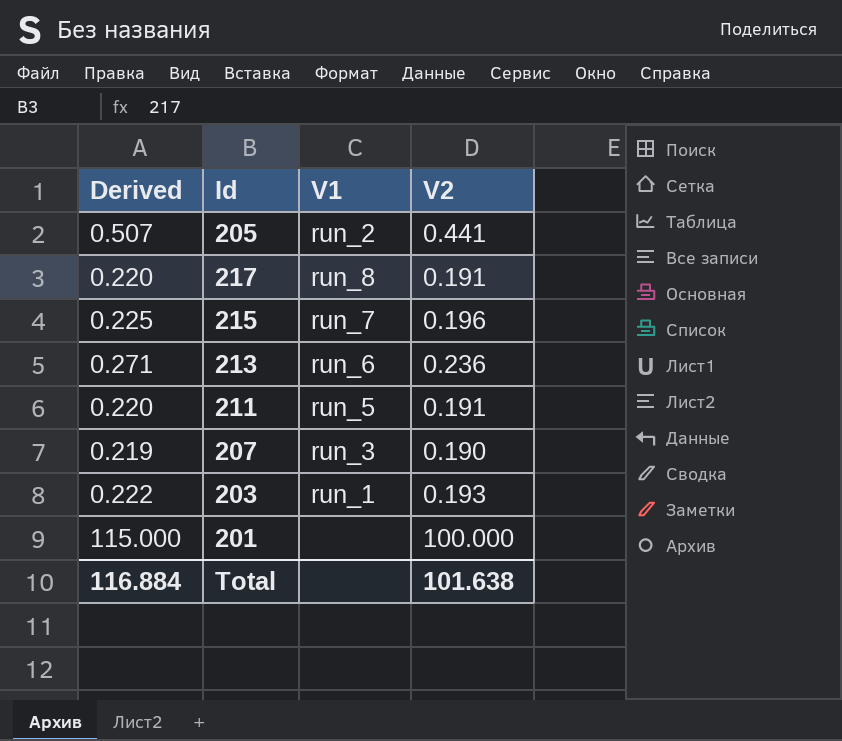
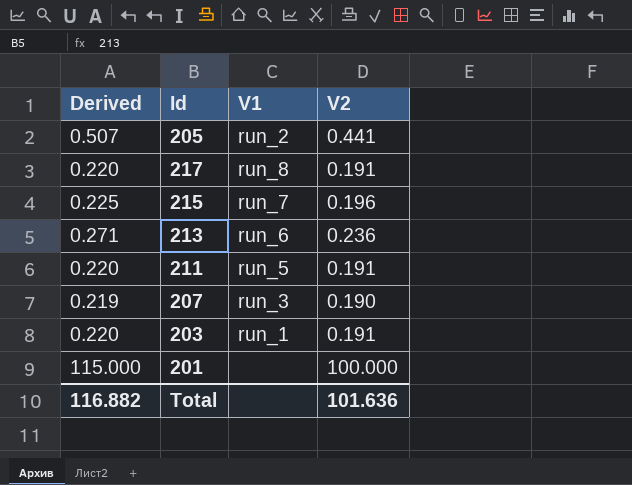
203 | Derived: 0.222 -> 0.220
203 | V2: 0.193 -> 0.191
Total | Derived: 116.884 -> 116.882
Total | V2: 101.638 -> 101.636

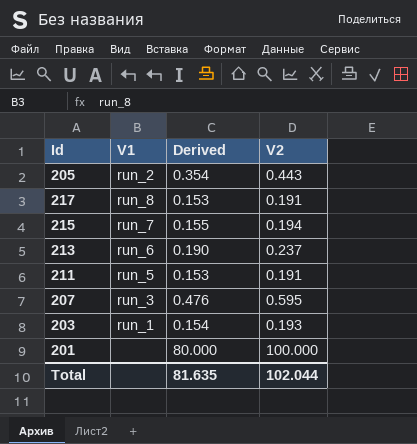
column Derived | formula: [V2] * 1.15 -> [V2] * 0.8
column Derived | position: 1 -> 3
205 | V2: 0.441 -> 0.443
215 | V2: 0.196 -> 0.194
213 | V2: 0.236 -> 0.237
207 | V2: 0.190 -> 0.595
203 | V2: 0.191 -> 0.193
Total | Derived: 116.882 -> 81.635
Total | V2: 101.636 -> 102.044

